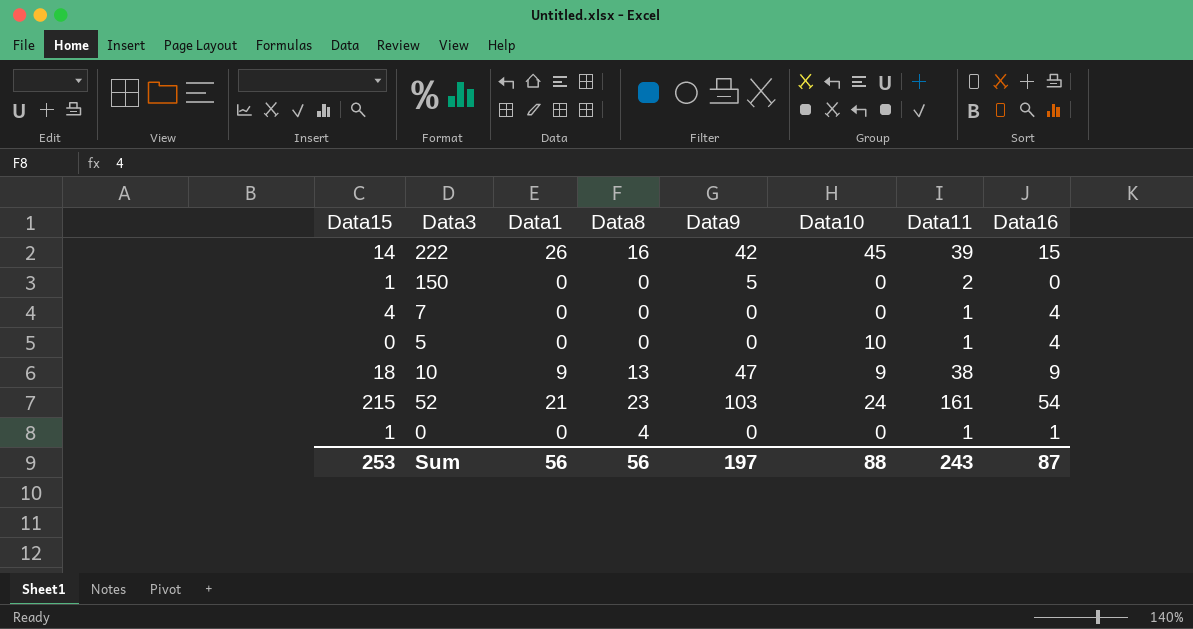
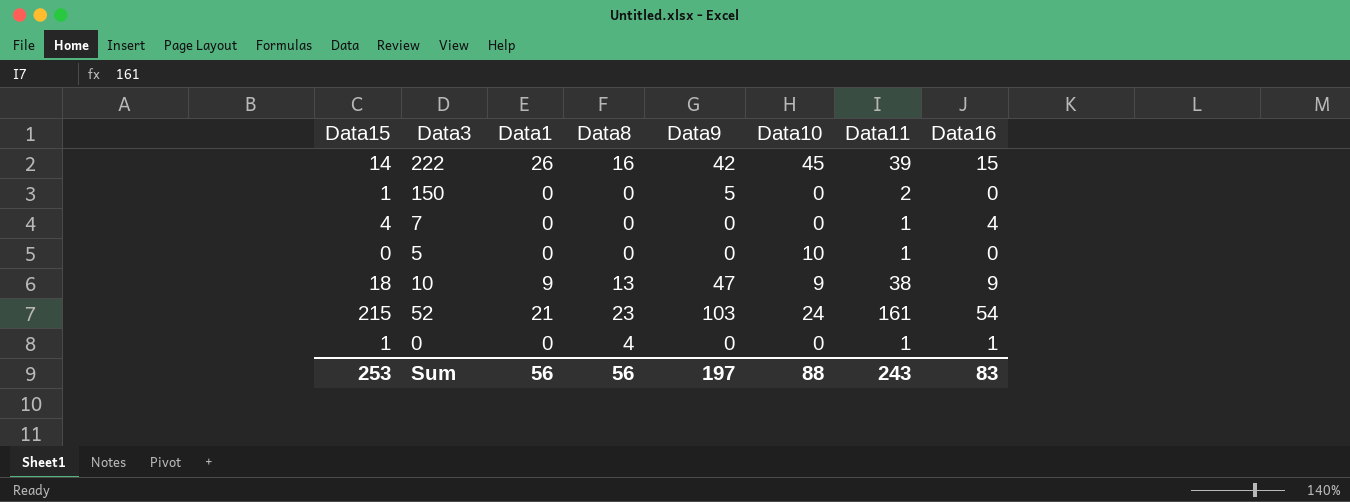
5 | Data16: 4 -> 0
Sum | Data16: 87 -> 83

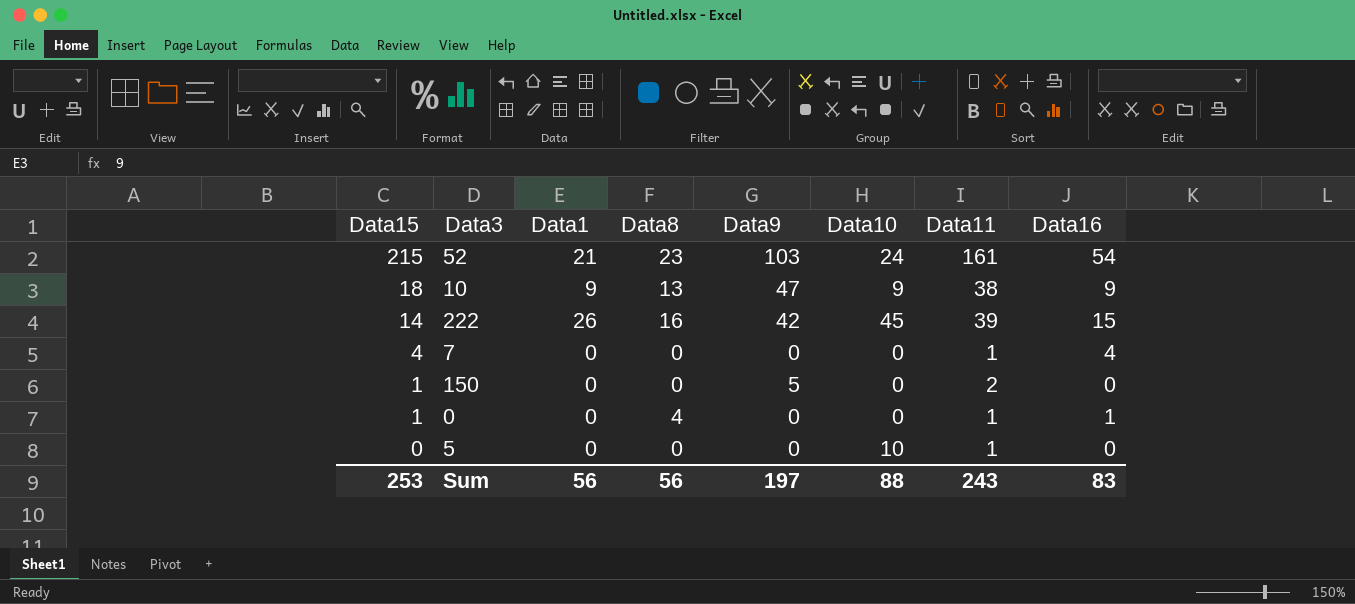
row order: none -> Data15 descending

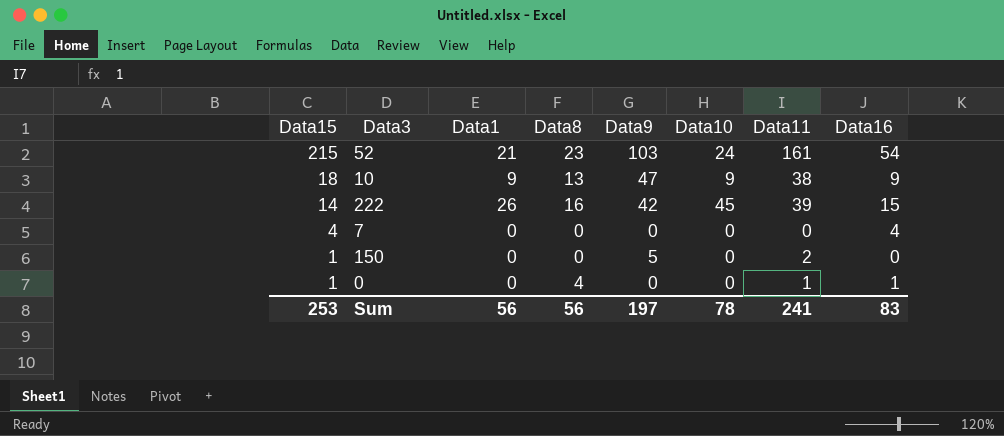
row 5: 0 | 0 | 0 | 0 | 10 | 1 | 0 -> none
7 | Data11: 1 -> 0
Sum | Data10: 88 -> 78
Sum | Data11: 243 -> 241

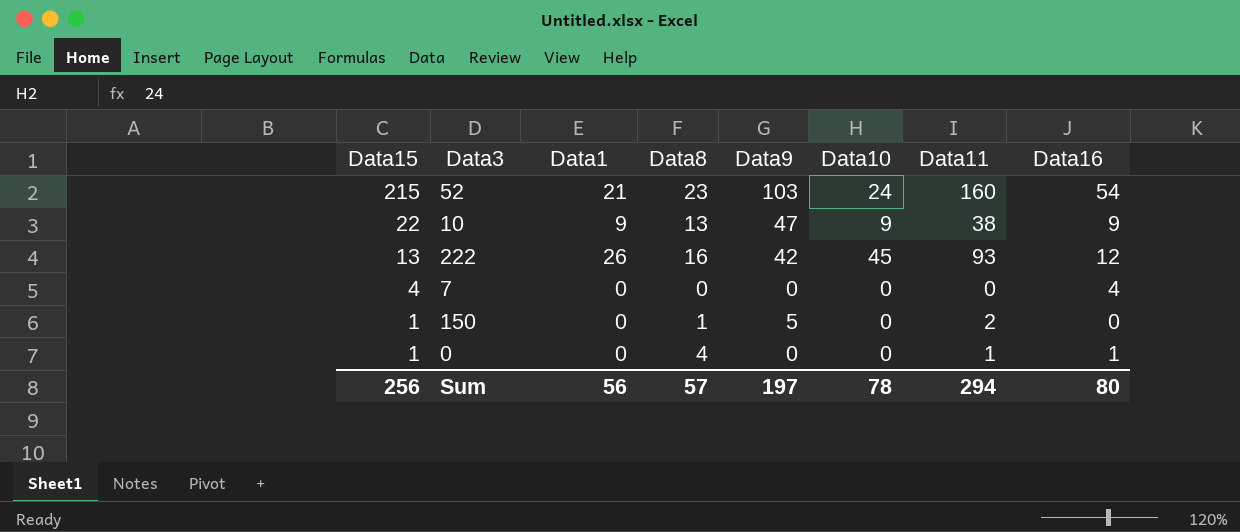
52 | Data11: 161 -> 160
10 | Data15: 18 -> 22
222 | Data15: 14 -> 13
222 | Data11: 39 -> 93
222 | Data16: 15 -> 12
150 | Data8: 0 -> 1
Sum | Data15: 253 -> 256
Sum | Data8: 56 -> 57
Sum | Data11: 241 -> 294
Sum | Data16: 83 -> 80

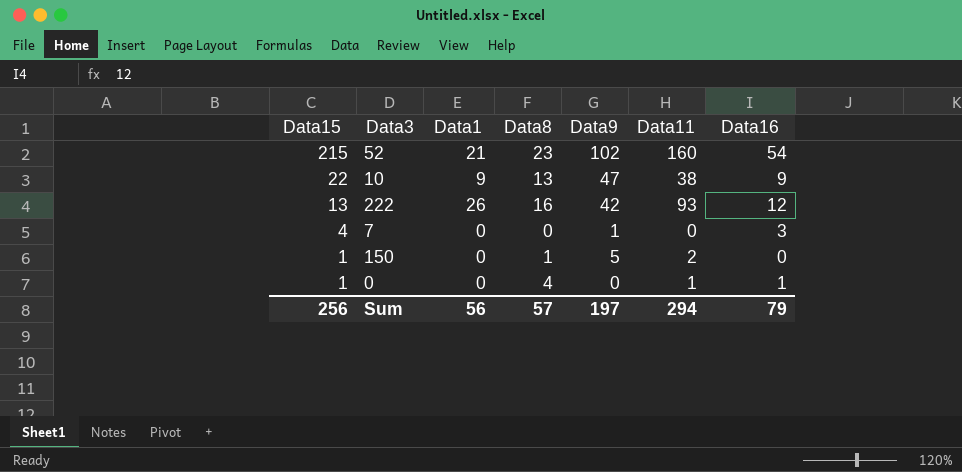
column Data10 | position: 6 -> none
52 | Data9: 103 -> 102
7 | Data9: 0 -> 1
7 | Data16: 4 -> 3
Sum | Data16: 80 -> 79

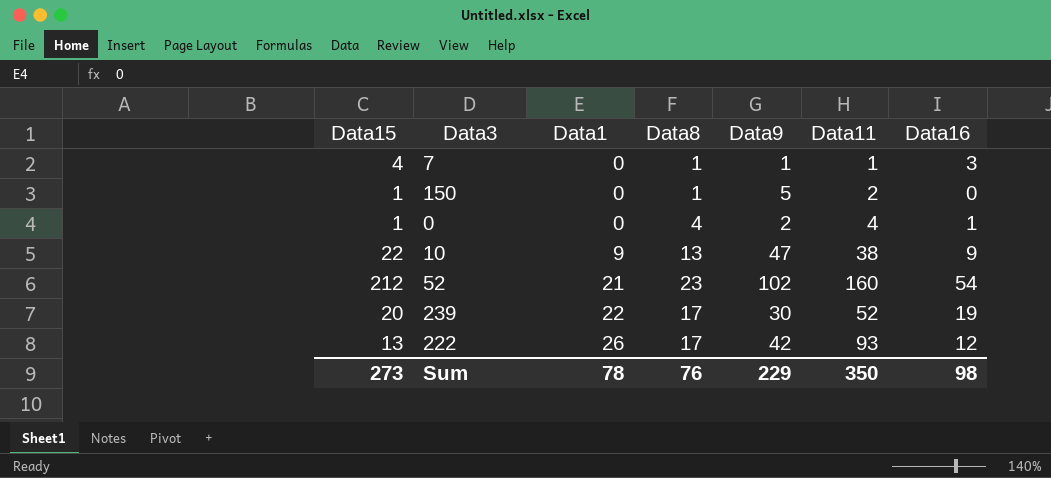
row order: Data15 descending -> Data1 ascending
7 | Data8: 0 -> 1
7 | Data11: 0 -> 1
0 | Data9: 0 -> 2
0 | Data11: 1 -> 4
52 | Data15: 215 -> 212
row 239: none -> 20 | 22 | 17 | 30 | 52 | 19
222 | Data8: 16 -> 17
Sum | Data15: 256 -> 273
Sum | Data1: 56 -> 78
Sum | Data8: 57 -> 76
Sum | Data9: 197 -> 229
Sum | Data11: 294 -> 350
Sum | Data16: 79 -> 98

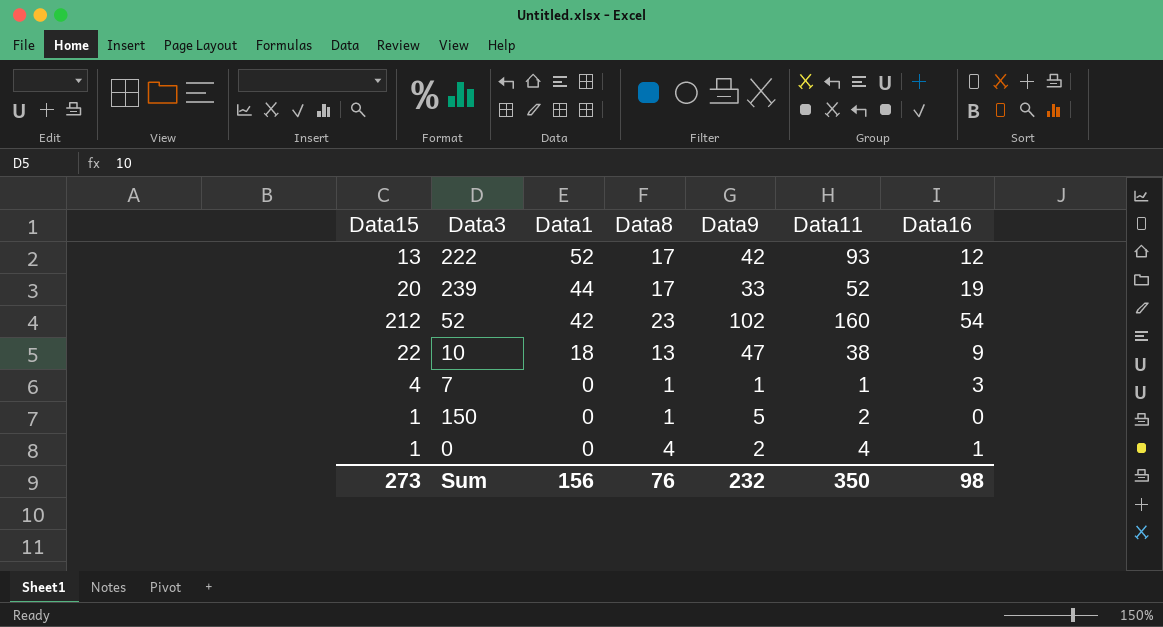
row order: Data1 ascending -> Data1 descending
222 | Data1: 26 -> 52
239 | Data1: 22 -> 44
239 | Data9: 30 -> 33
52 | Data1: 21 -> 42
10 | Data1: 9 -> 18
Sum | Data1: 78 -> 156
Sum | Data9: 229 -> 232

